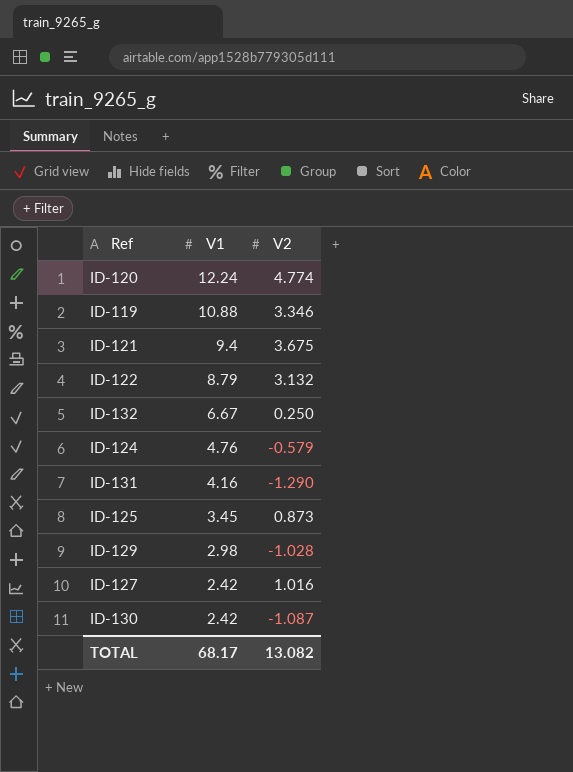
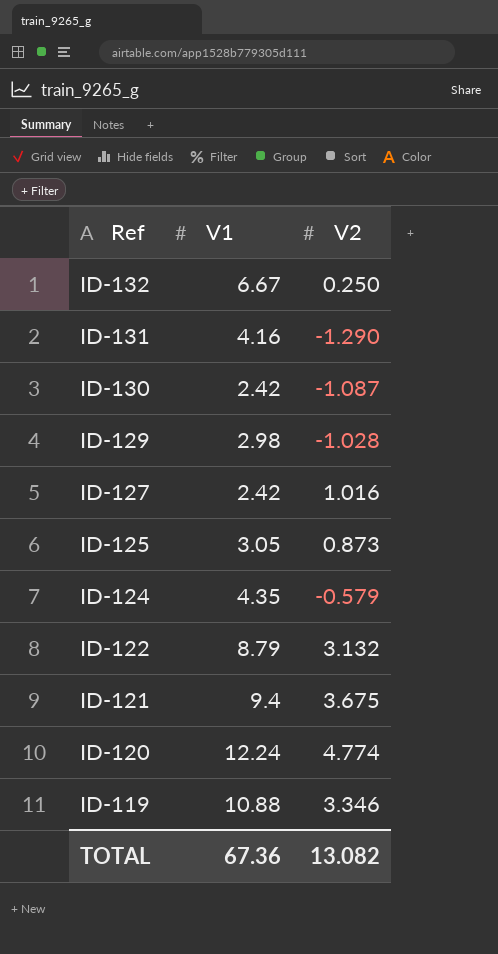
row order: V1 descending -> Ref descending
ID-125 | V1: 3.45 -> 3.05
ID-124 | V1: 4.76 -> 4.35
TOTAL | V1: 68.17 -> 67.36

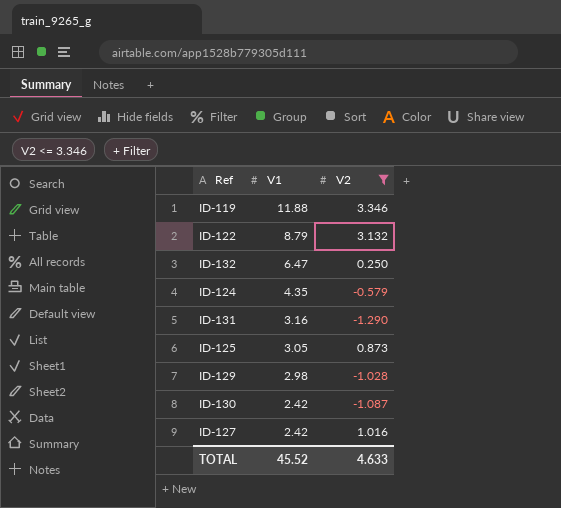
filter: none -> V2 <= 3.346
row order: Ref descending -> V1 descending
ID-119 | V1: 10.88 -> 11.88
ID-132 | V1: 6.67 -> 6.47
ID-131 | V1: 4.16 -> 3.16
TOTAL | V1: 67.36 -> 45.52
TOTAL | V2: 13.082 -> 4.633

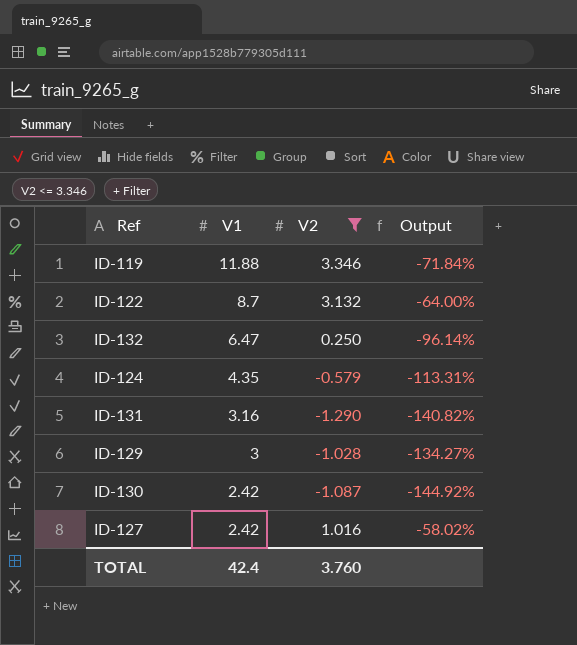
column Output | formula: none -> ([V2] - [V1]) / [V1]
row ID-125: 3.05 | 0.873 -> none
ID-122 | V1: 8.79 -> 8.7
ID-129 | V1: 2.98 -> 3
TOTAL | V1: 45.52 -> 42.4
TOTAL | V2: 4.633 -> 3.760

